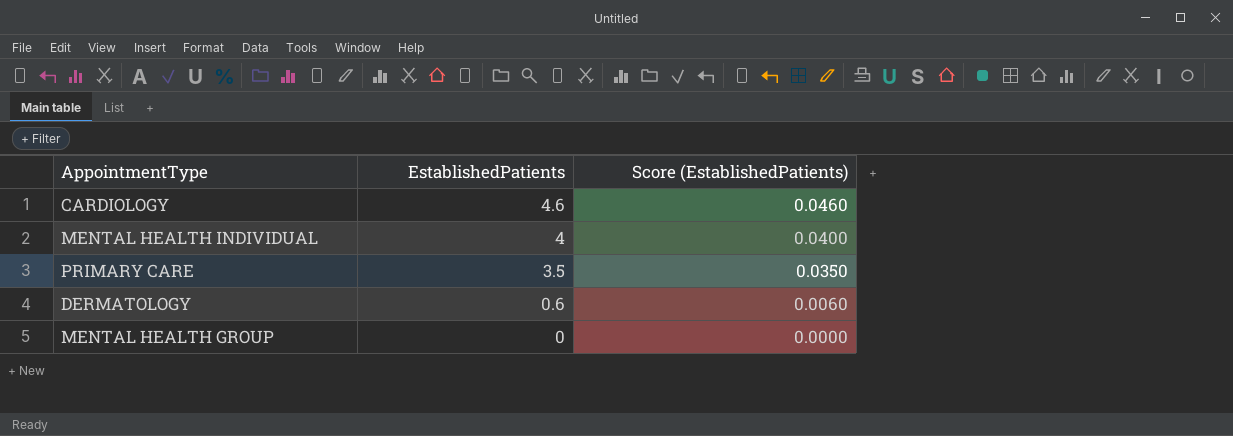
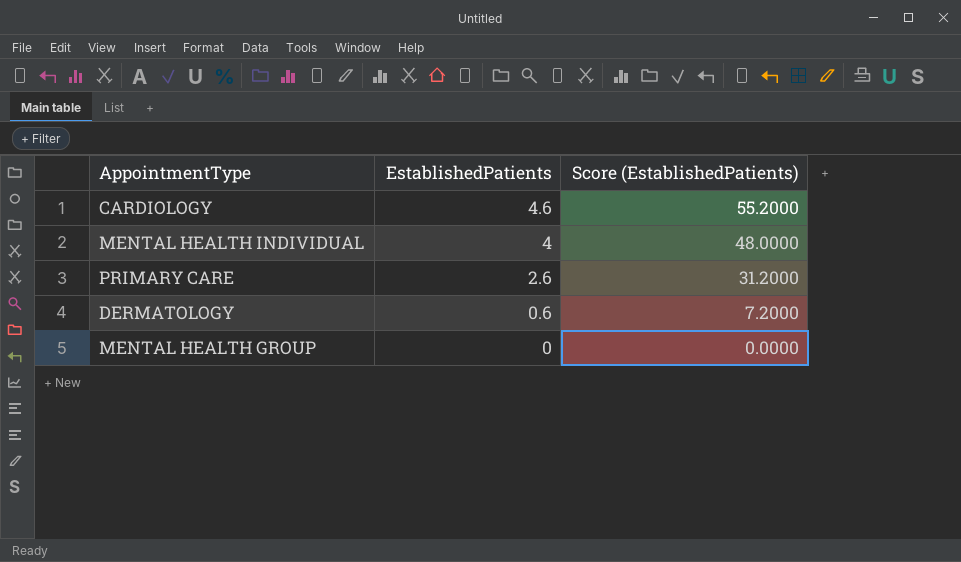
column Score (EstablishedPatients) | formula: [EstablishedPatients] * 0.01 -> [EstablishedPatients] * 12
PRIMARY CARE | EstablishedPatients: 3.5 -> 2.6

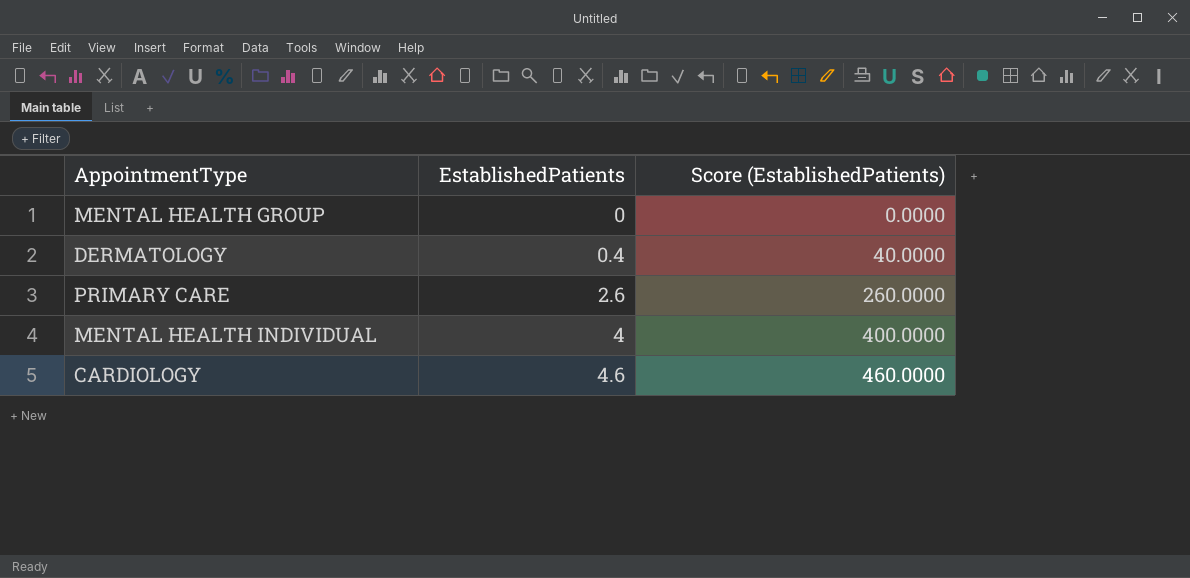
row order: EstablishedPatients descending -> EstablishedPatients ascending
column Score (EstablishedPatients) | formula: [EstablishedPatients] * 12 -> [EstablishedPatients] * 100
DERMATOLOGY | EstablishedPatients: 0.6 -> 0.4

